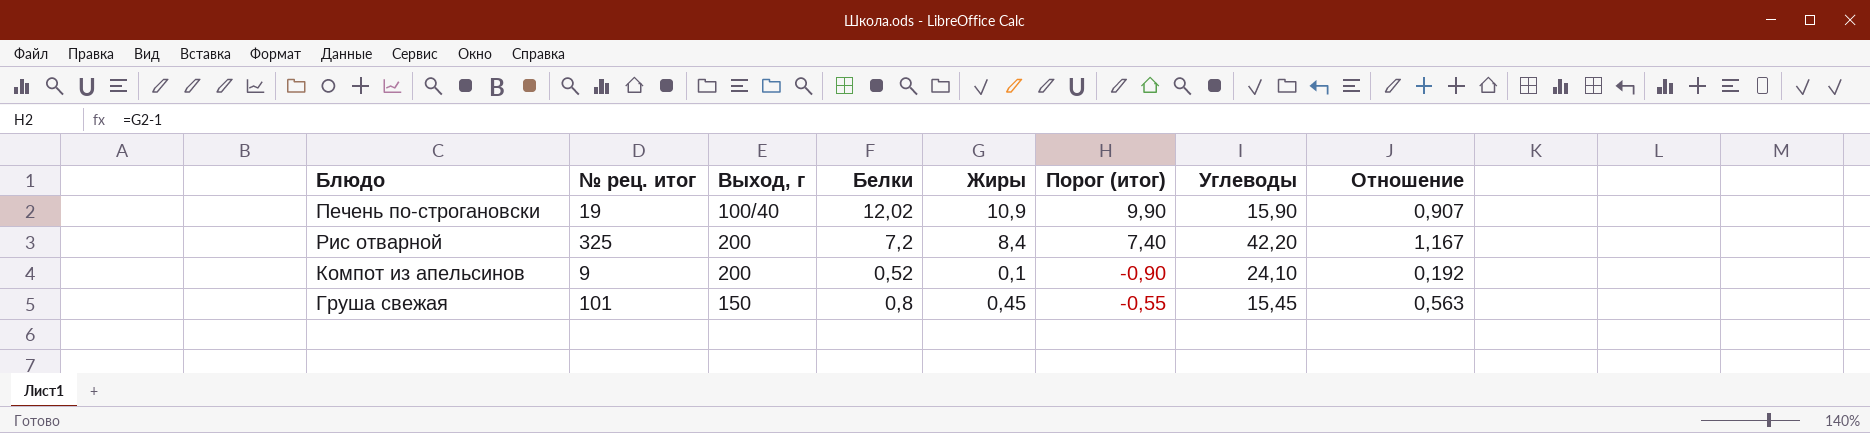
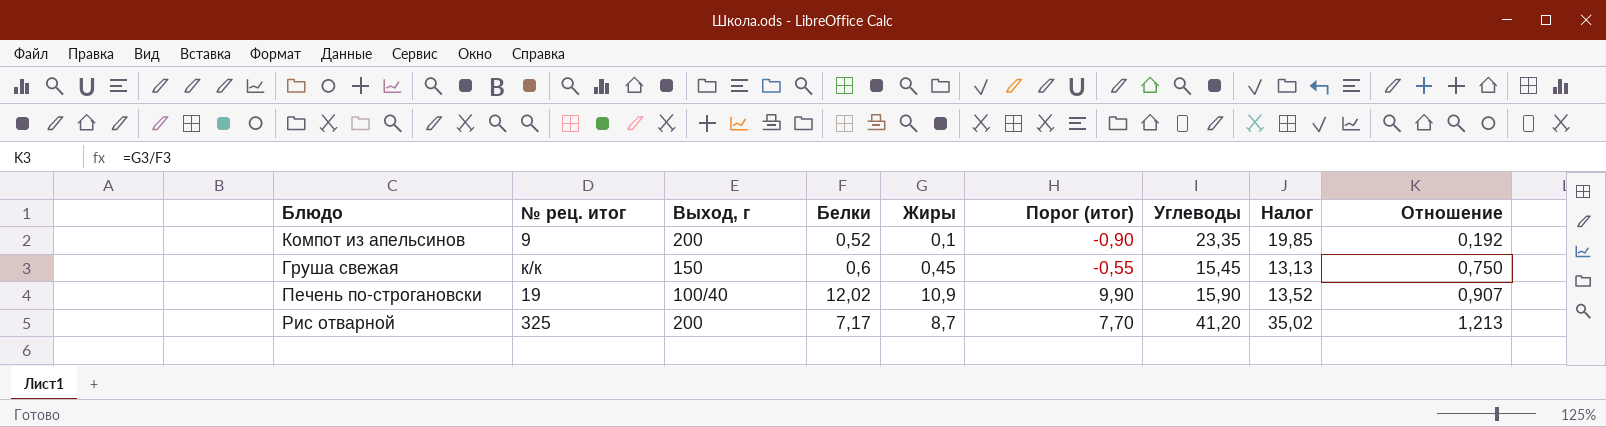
row order: none -> Отношение ascending
column Налог | formula: none -> [Углеводы] * 0,85
Компот из апельсинов | Углеводы: 24,10 -> 23,35
Груша свежая | № рец. итог: 101 -> к/к
Груша свежая | Белки: 0,8 -> 0,6
Груша свежая | Отношение: 0,563 -> 0,750
Рис отварной | Белки: 7,2 -> 7,17
Рис отварной | Жиры: 8,4 -> 8,7
Рис отварной | Порог (итог): 7,40 -> 7,70
Рис отварной | Углеводы: 42,20 -> 41,20
Рис отварной | Отношение: 1,167 -> 1,213

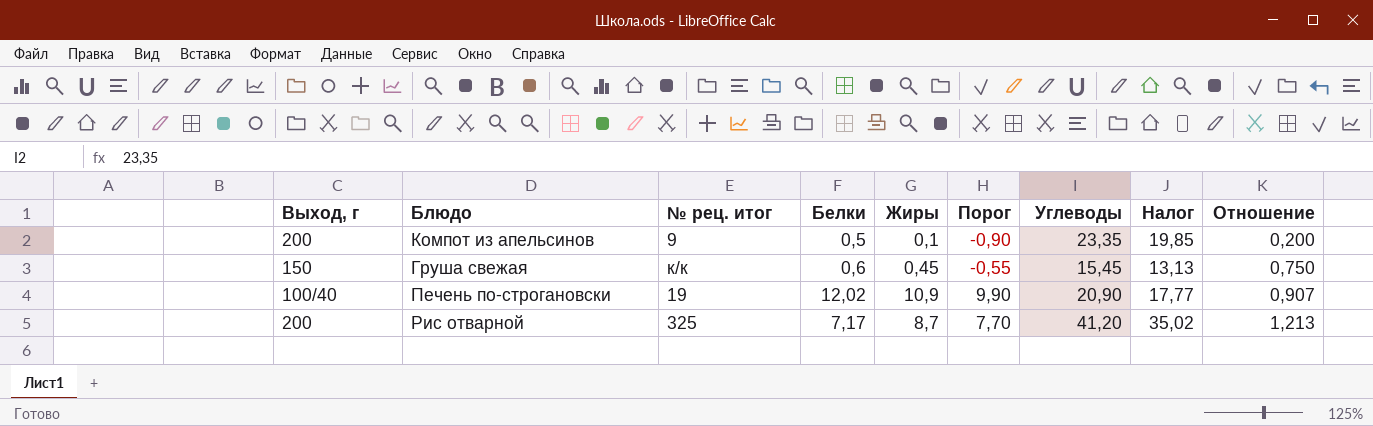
column Выход, г | position: 3 -> 1
column name: Порог (итог) -> Порог
Компот из апельсинов | Белки: 0,52 -> 0,5
Компот из апельсинов | Отношение: 0,192 -> 0,200
Печень по-строгановски | Углеводы: 15,90 -> 20,90
Печень по-строгановски | Налог: 13,52 -> 17,77

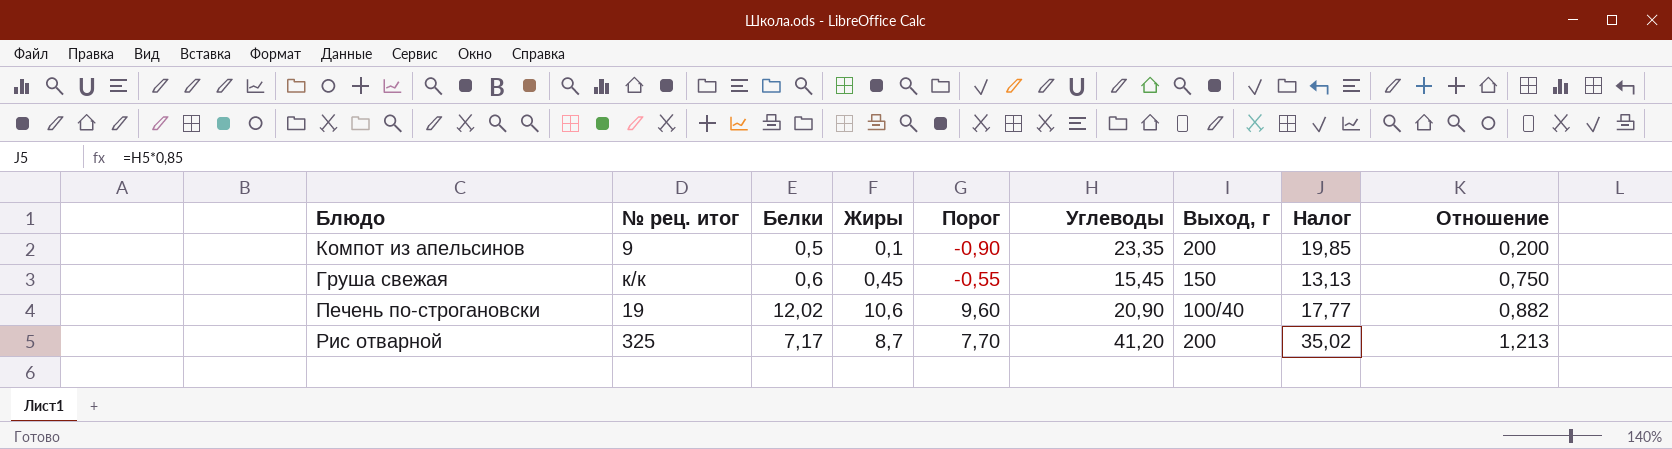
column Выход, г | position: 1 -> 7
Печень по-строгановски | Жиры: 10,9 -> 10,6
Печень по-строгановски | Порог: 9,90 -> 9,60
Печень по-строгановски | Отношение: 0,907 -> 0,882

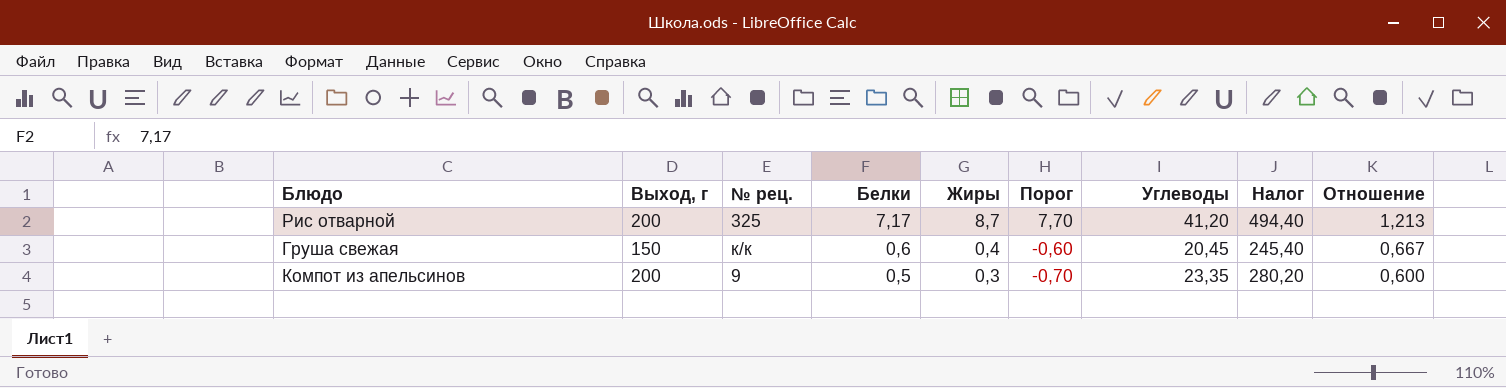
row order: Отношение ascending -> Белки descending
column Выход, г | position: 7 -> 2
column name: № рец. итог -> № рец.
column Налог | formula: [Углеводы] * 0,85 -> [Углеводы] * 12
row Печень по-строгановски: 19 | 12,02 | 10,6 | 9,60 | 20,90 | 100/40 | 17,77 | 0,882 -> none
Груша свежая | Жиры: 0,45 -> 0,4
Груша свежая | Порог: -0,55 -> -0,60
Груша свежая | Углеводы: 15,45 -> 20,45
Груша свежая | Отношение: 0,750 -> 0,667
Компот из апельсинов | Жиры: 0,1 -> 0,3
Компот из апельсинов | Порог: -0,90 -> -0,70
Компот из апельсинов | Отношение: 0,200 -> 0,600

